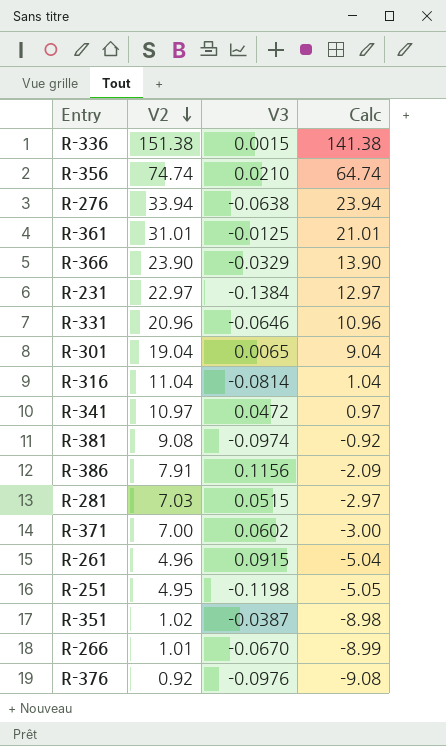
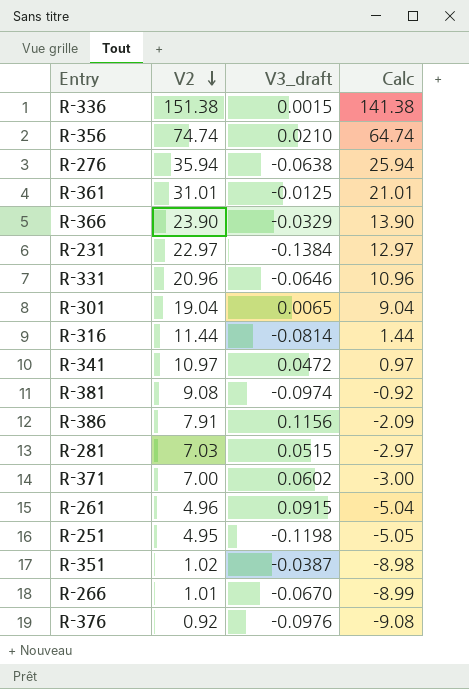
column name: V3 -> V3_draft
R-276 | V2: 33.94 -> 35.94
R-276 | Calc: 23.94 -> 25.94
R-316 | V2: 11.04 -> 11.44
R-316 | Calc: 1.04 -> 1.44

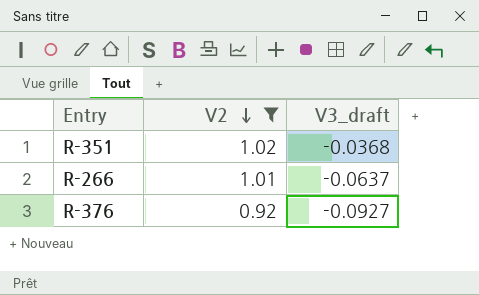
filter: none -> V2 <= 1.02
column Calc | formula: [V2] - 10 -> none
R-351 | V3_draft: -0.0387 -> -0.0368
R-266 | V3_draft: -0.0670 -> -0.0637
R-376 | V3_draft: -0.0976 -> -0.0927

